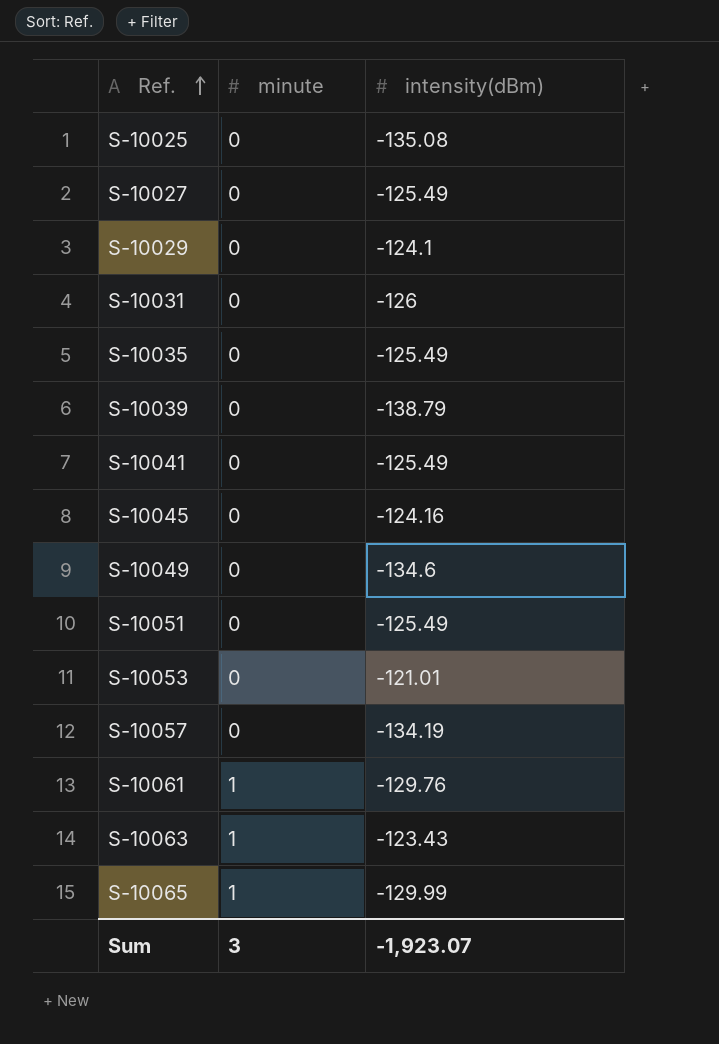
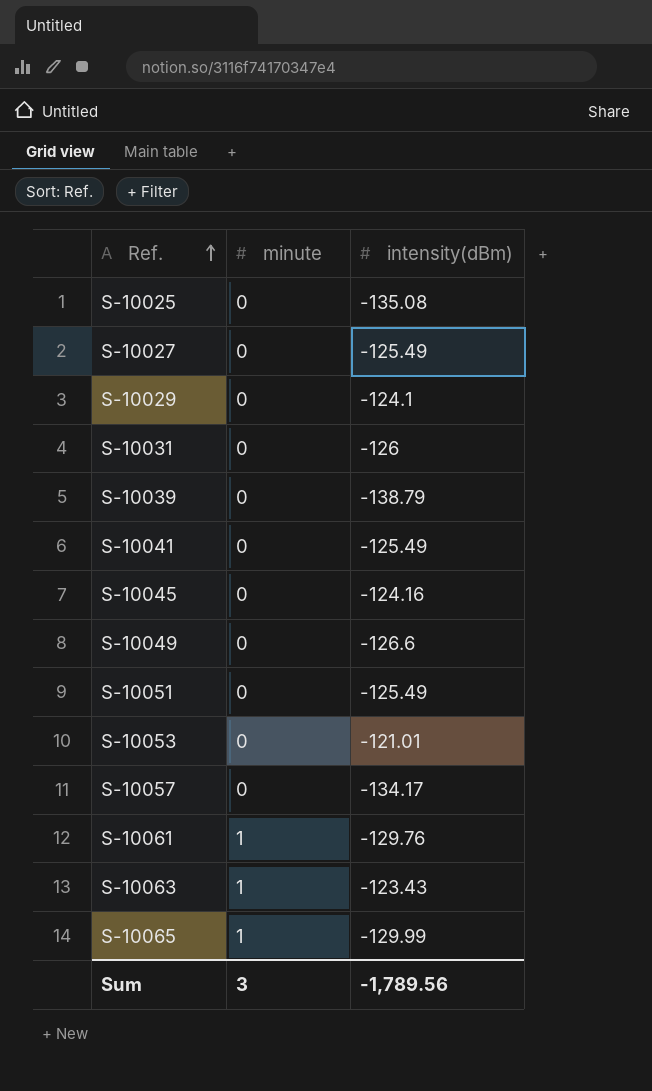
row S-10035: 0 | -125.49 -> none
S-10049 | intensity(dBm): -134.6 -> -126.6
S-10057 | intensity(dBm): -134.19 -> -134.17
Sum | intensity(dBm): -1,923.07 -> -1,789.56

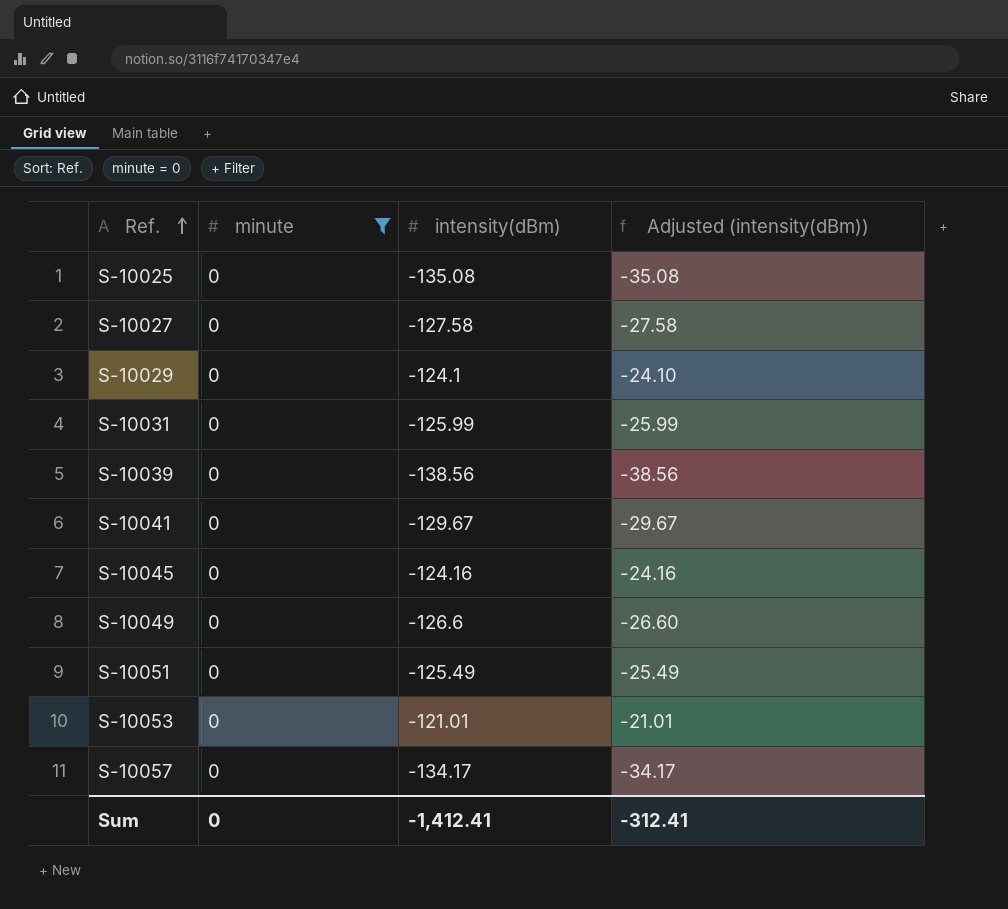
filter: none -> minute = 0
column Adjusted (intensity(dBm)) | formula: none -> [intensity(dBm)] + 100
S-10027 | intensity(dBm): -125.49 -> -127.58
S-10031 | intensity(dBm): -126 -> -125.99
S-10039 | intensity(dBm): -138.79 -> -138.56
S-10041 | intensity(dBm): -125.49 -> -129.67
Sum | minute: 3 -> 0
Sum | intensity(dBm): -1,789.56 -> -1,412.41

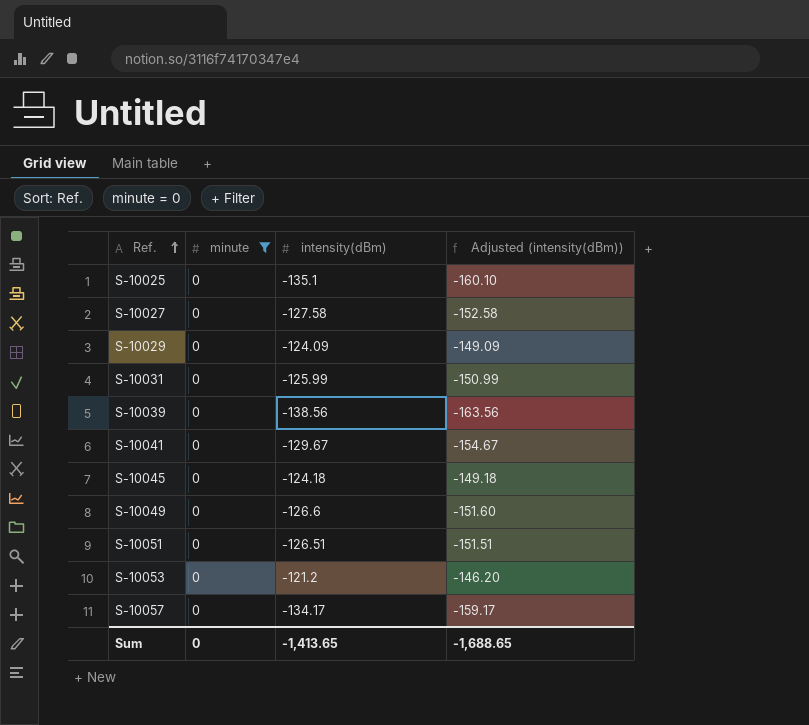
column Adjusted (intensity(dBm)) | formula: [intensity(dBm)] + 100 -> [intensity(dBm)] - 25
S-10025 | intensity(dBm): -135.08 -> -135.1
S-10029 | intensity(dBm): -124.1 -> -124.09
S-10045 | intensity(dBm): -124.16 -> -124.18
S-10051 | intensity(dBm): -125.49 -> -126.51
S-10053 | intensity(dBm): -121.01 -> -121.2
Sum | intensity(dBm): -1,412.41 -> -1,413.65
Sum | Adjusted (intensity(dBm)): -312.41 -> -1,688.65

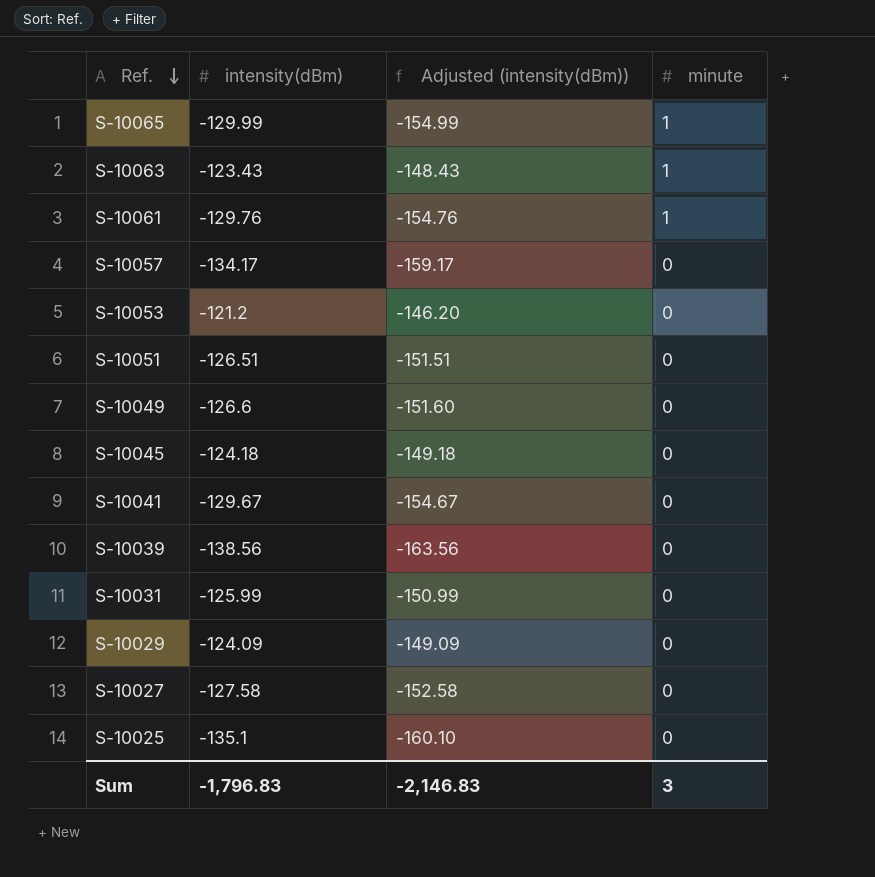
filter: minute = 0 -> none
row order: Ref. ascending -> Ref. descending
column minute | position: 2 -> 4
Sum | intensity(dBm): -1,413.65 -> -1,796.83
Sum | Adjusted (intensity(dBm)): -1,688.65 -> -2,146.83
Sum | minute: 0 -> 3

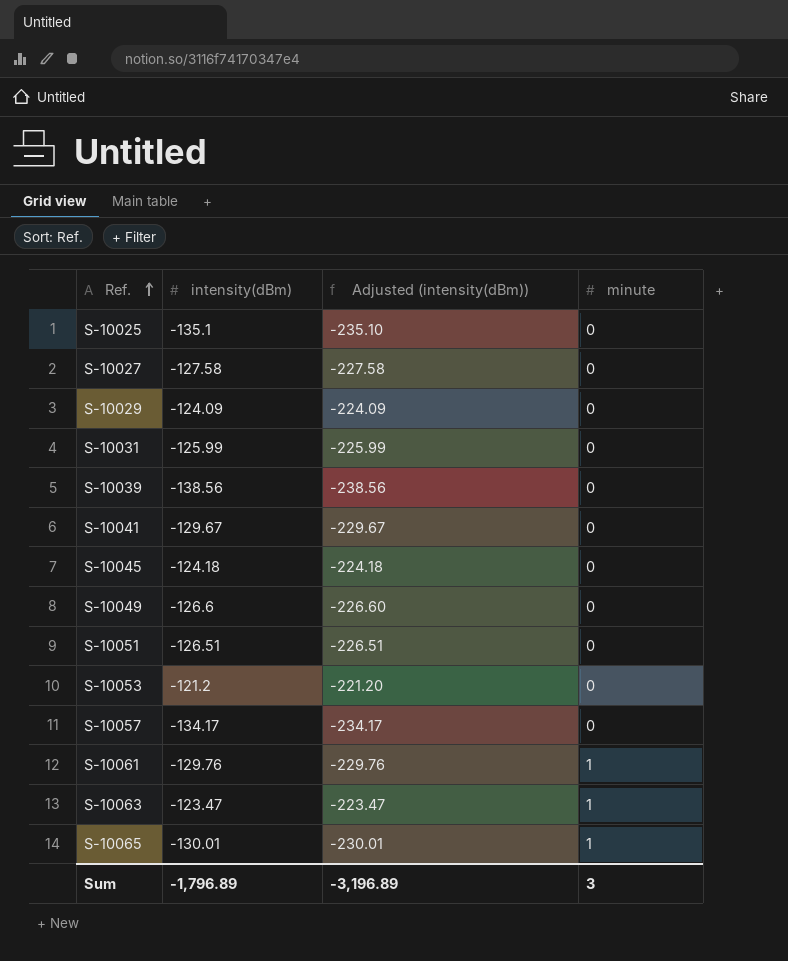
row order: Ref. descending -> Ref. ascending
column Adjusted (intensity(dBm)) | formula: [intensity(dBm)] - 25 -> [intensity(dBm)] - 100
S-10063 | intensity(dBm): -123.43 -> -123.47
S-10065 | intensity(dBm): -129.99 -> -130.01
Sum | intensity(dBm): -1,796.83 -> -1,796.89
Sum | Adjusted (intensity(dBm)): -2,146.83 -> -3,196.89

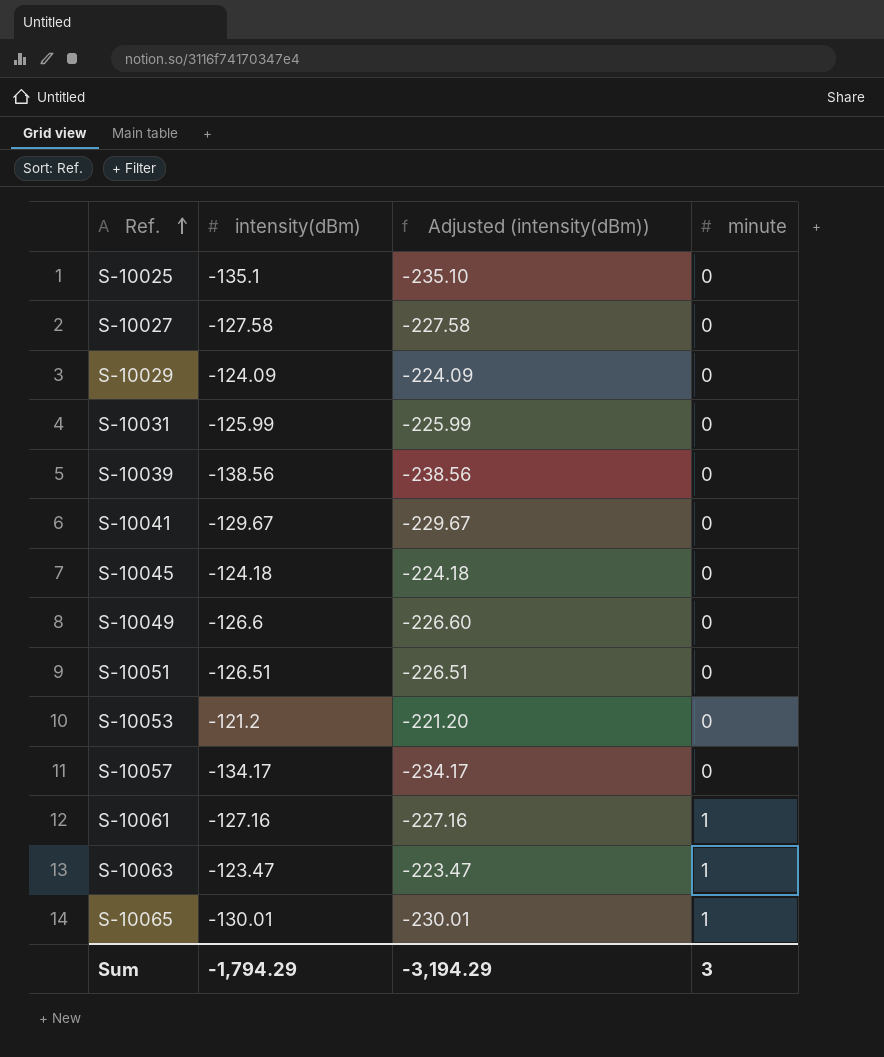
S-10061 | intensity(dBm): -129.76 -> -127.16
S-10061 | Adjusted (intensity(dBm)): -229.76 -> -227.16
Sum | intensity(dBm): -1,796.89 -> -1,794.29
Sum | Adjusted (intensity(dBm)): -3,196.89 -> -3,194.29

